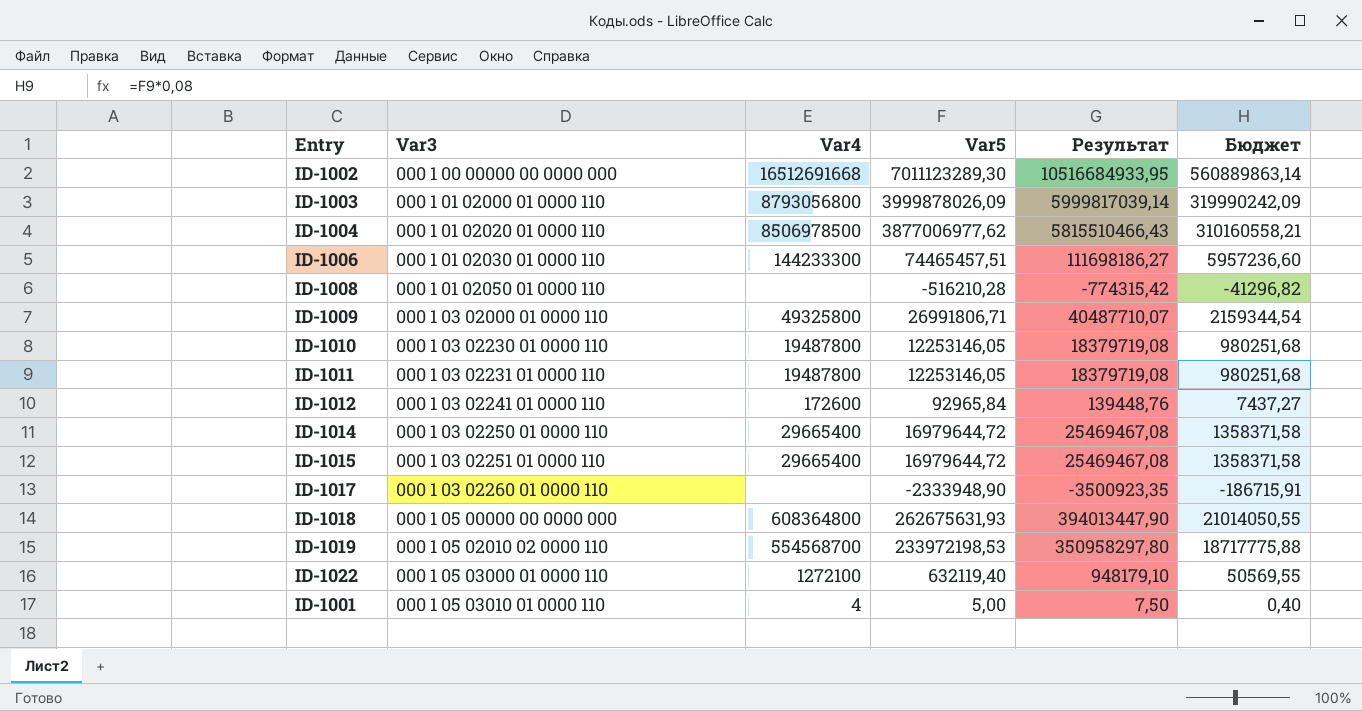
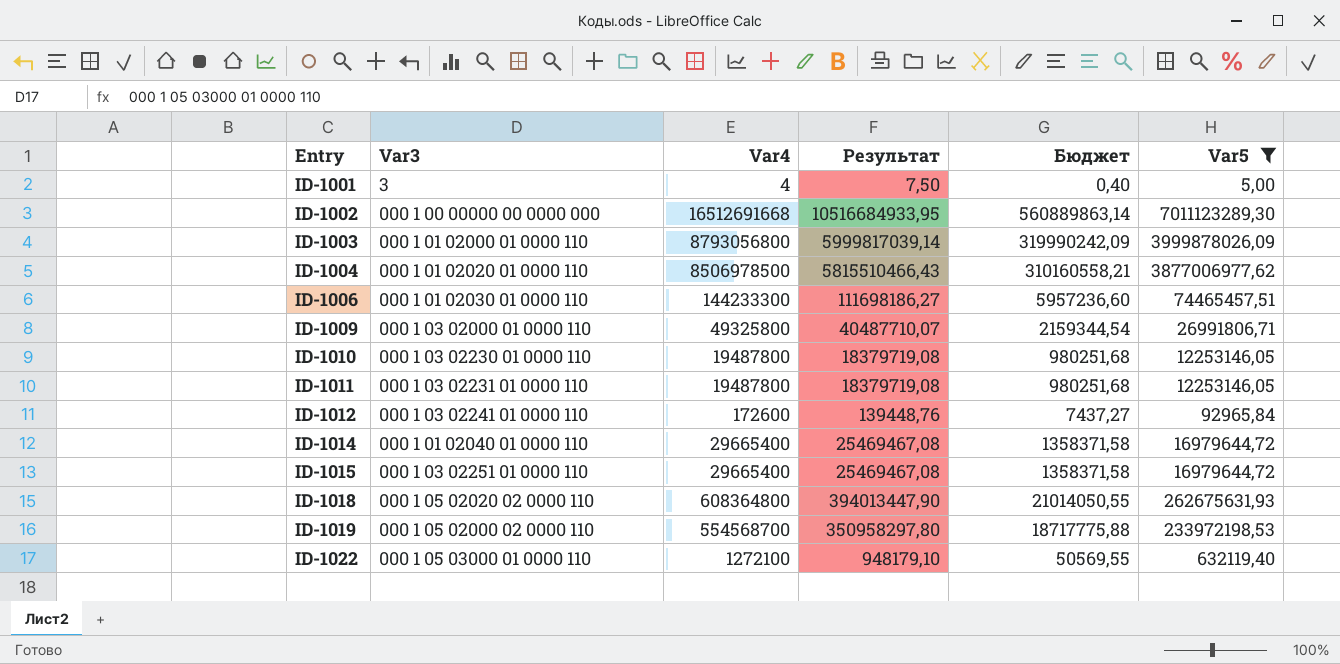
filter: none -> Var5 >= 5,00
row order: Var3 ascending -> Entry ascending
column Var5 | position: 4 -> 6
ID-1001 | Var3: 000 1 05 03010 01 0000 110 -> 3
ID-1014 | Var3: 000 1 03 02250 01 0000 110 -> 000 1 01 02040 01 0000 110
ID-1018 | Var3: 000 1 05 00000 00 0000 000 -> 000 1 05 02020 02 0000 110
ID-1019 | Var3: 000 1 05 02010 02 0000 110 -> 000 1 05 02000 02 0000 110

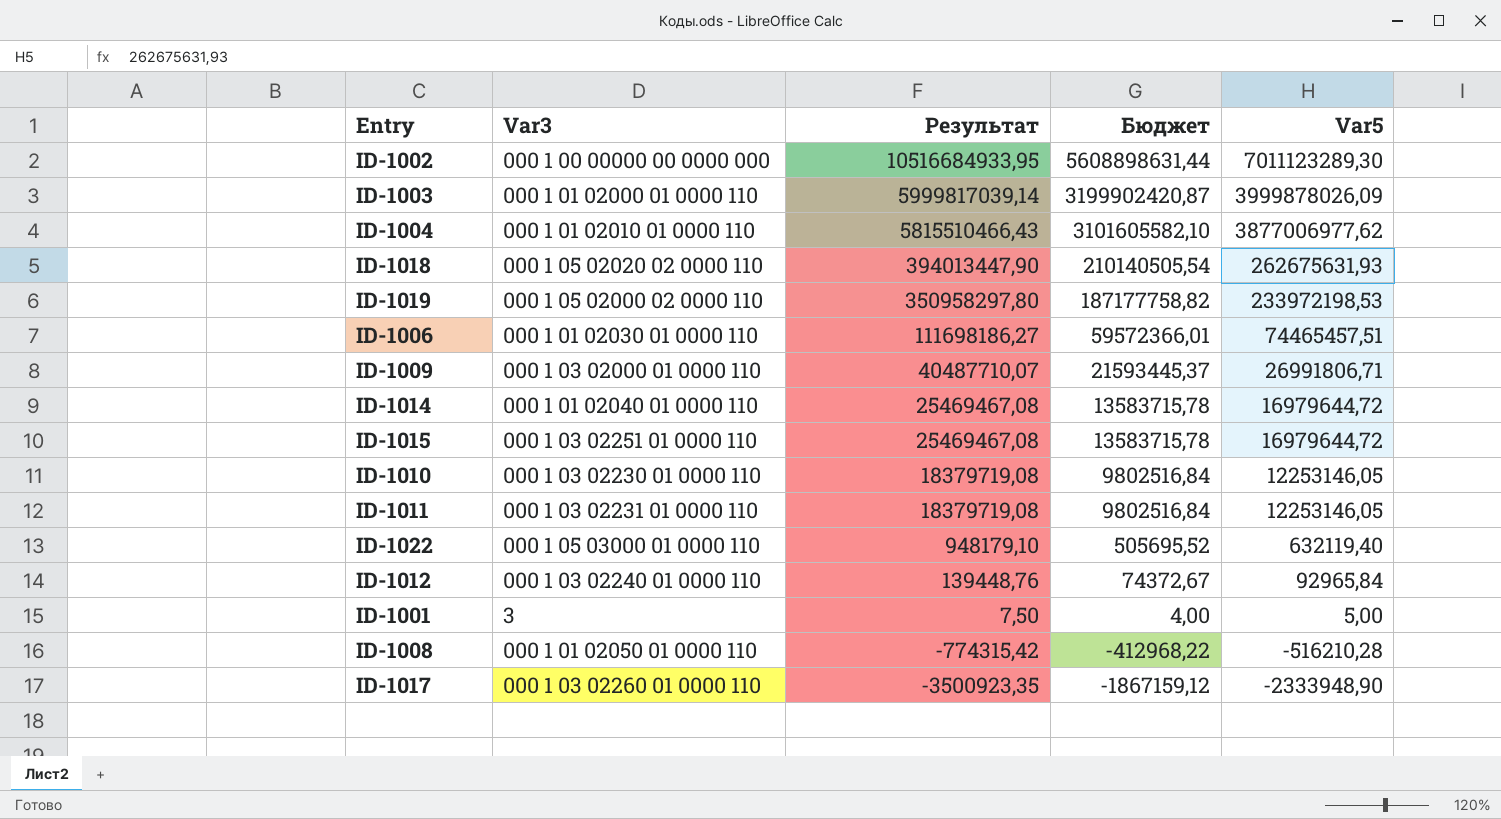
filter: Var5 >= 5,00 -> none
row order: Entry ascending -> Результат descending
column Var4 | position: 3 -> none
column Бюджет | formula: [Var5] * 0,08 -> [Var5] * 0,8
ID-1004 | Var3: 000 1 01 02020 01 0000 110 -> 000 1 01 02010 01 0000 110
ID-1012 | Var3: 000 1 03 02241 01 0000 110 -> 000 1 03 02240 01 0000 110

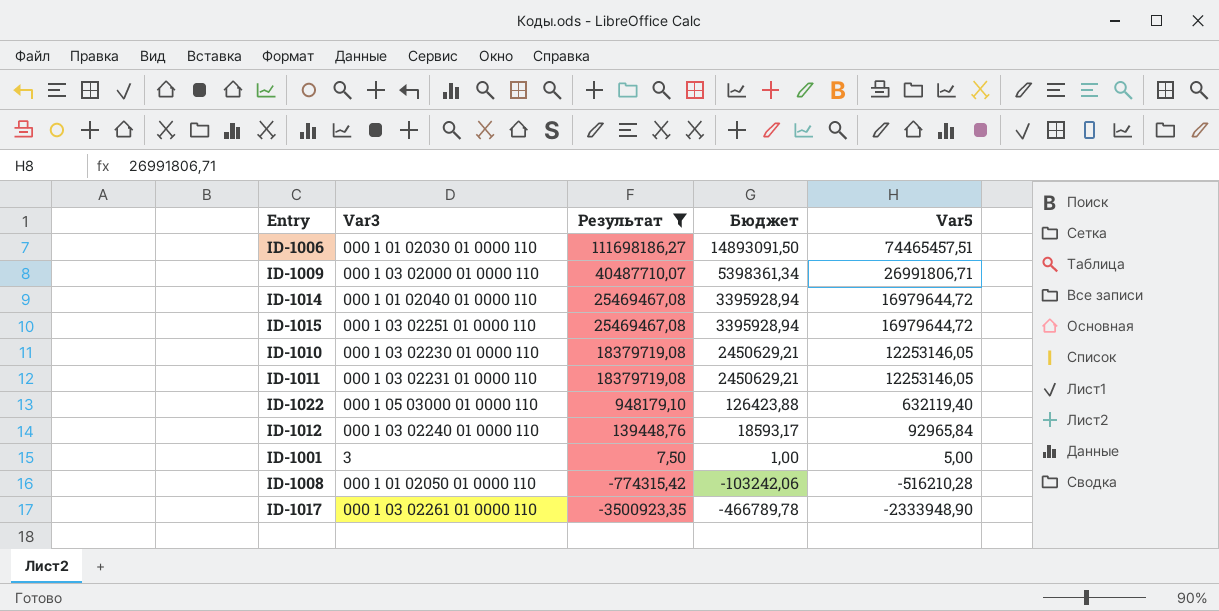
filter: none -> Результат <= 111698186,27
column Бюджет | formula: [Var5] * 0,8 -> [Var5] * 0,2
ID-1017 | Var3: 000 1 03 02260 01 0000 110 -> 000 1 03 02261 01 0000 110

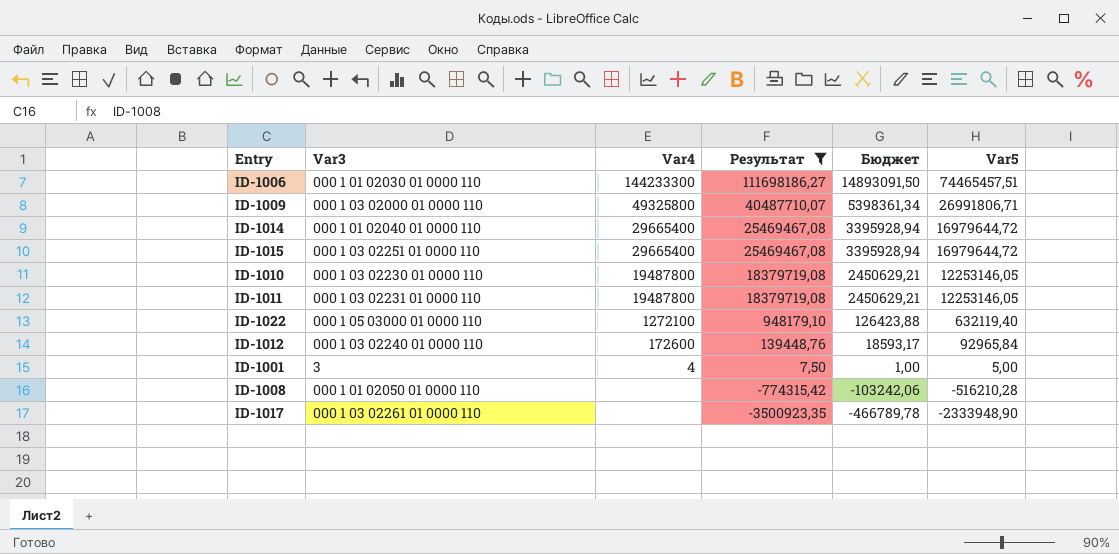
column Var4 | position: none -> 3

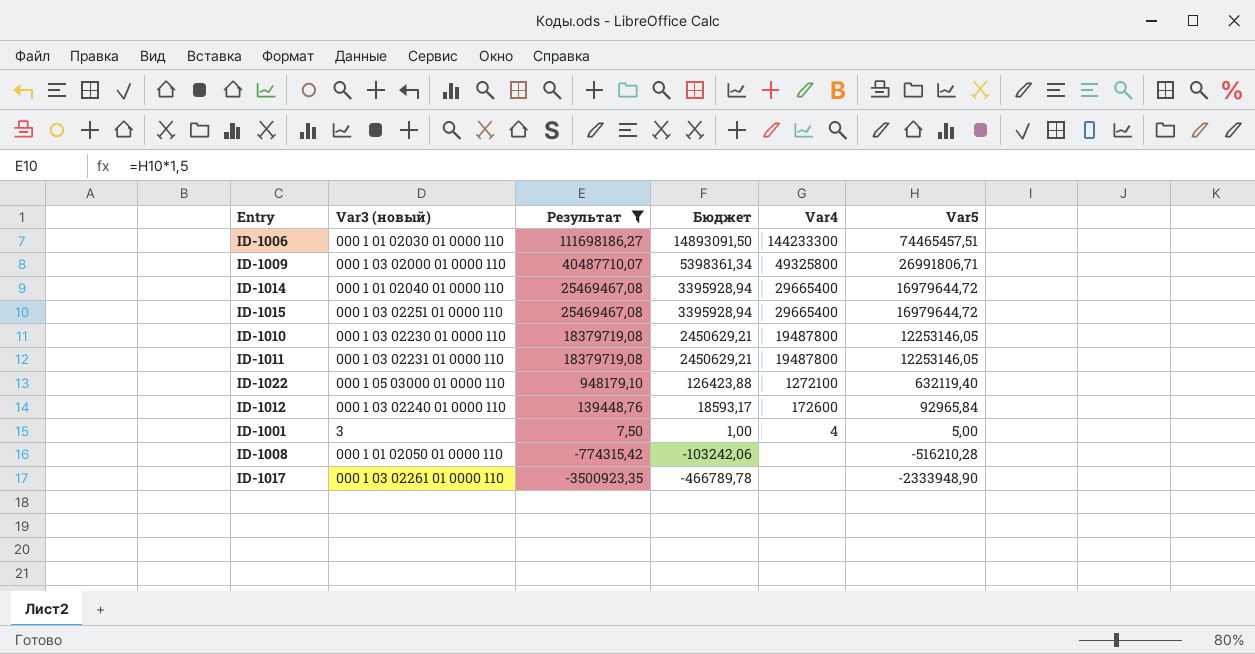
column name: Var3 -> Var3 (новый)
column Var4 | position: 3 -> 5

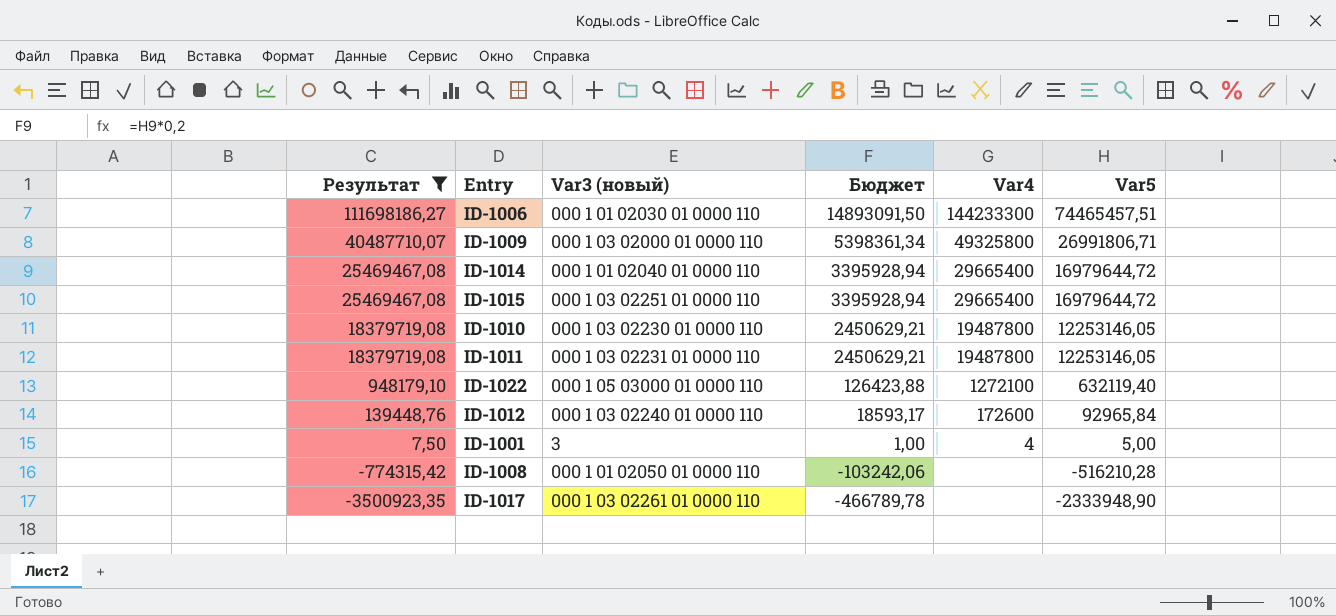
column Результат | position: 3 -> 1

